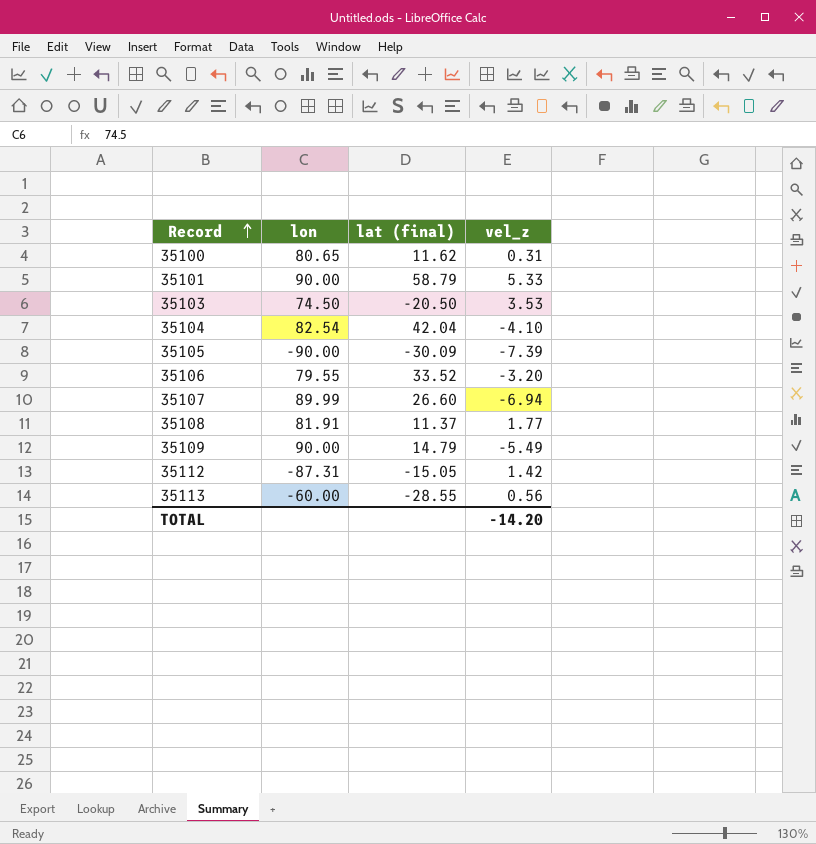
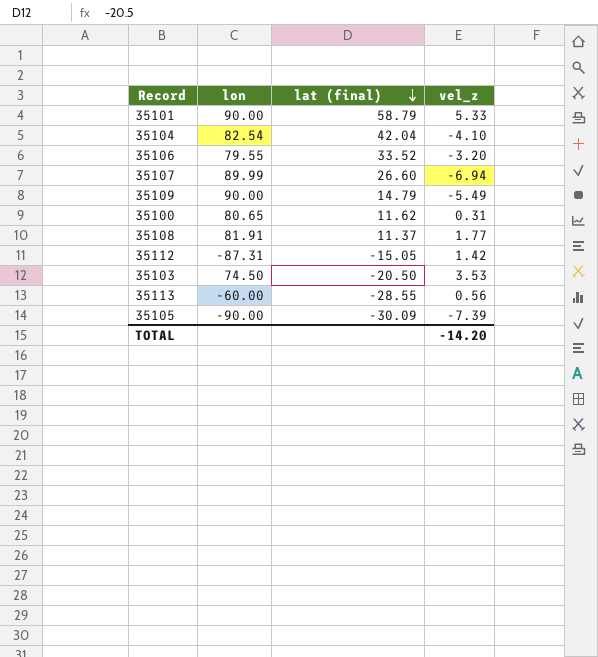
row order: Record ascending -> lat (final) descending

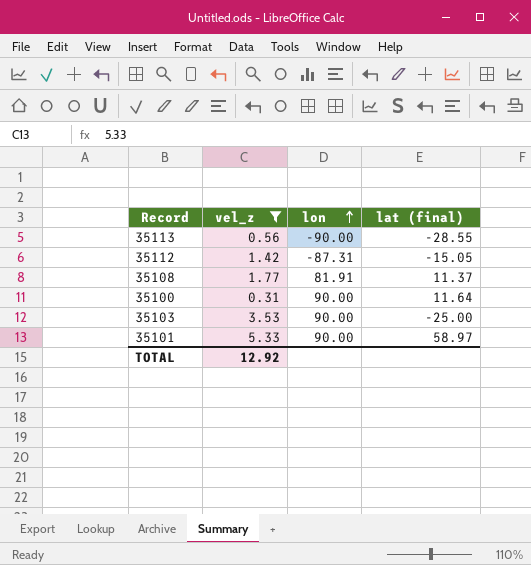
filter: none -> vel_z >= 0.31
row order: lat (final) descending -> lon ascending
column vel_z | position: 4 -> 2
35113 | lon: -60.00 -> -90.00
35100 | lon: 80.65 -> 90.00
35100 | lat (final): 11.62 -> 11.64
35103 | lon: 74.50 -> 90.00
35103 | lat (final): -20.50 -> -25.00
35101 | lat (final): 58.79 -> 58.97
TOTAL | vel_z: -14.20 -> 12.92

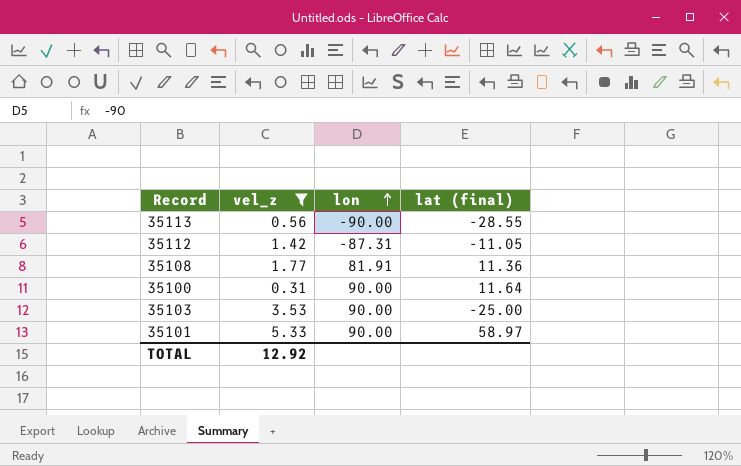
35112 | lat (final): -15.05 -> -11.05
35108 | lat (final): 11.37 -> 11.36

